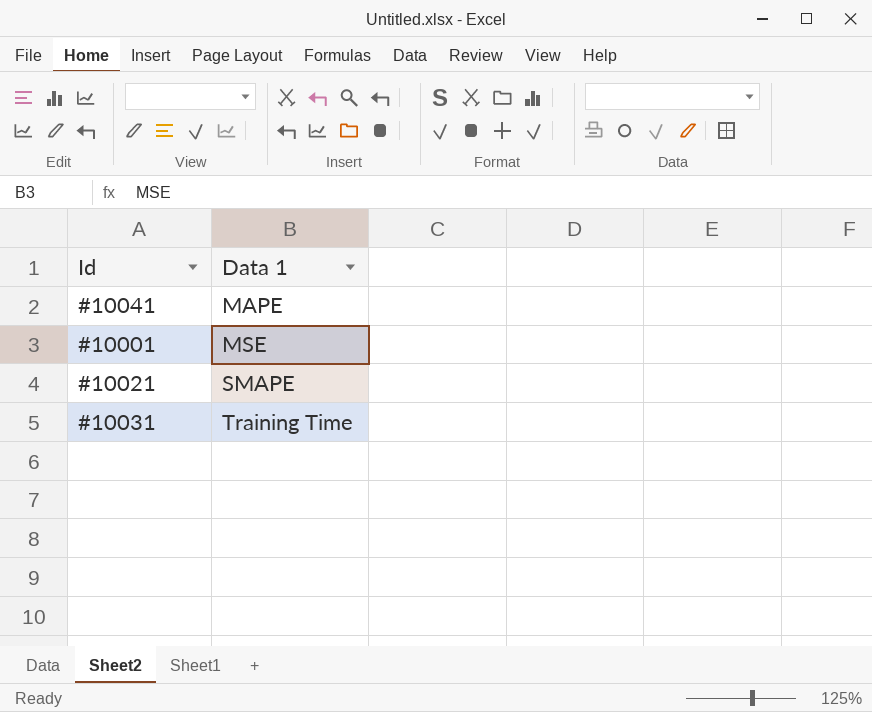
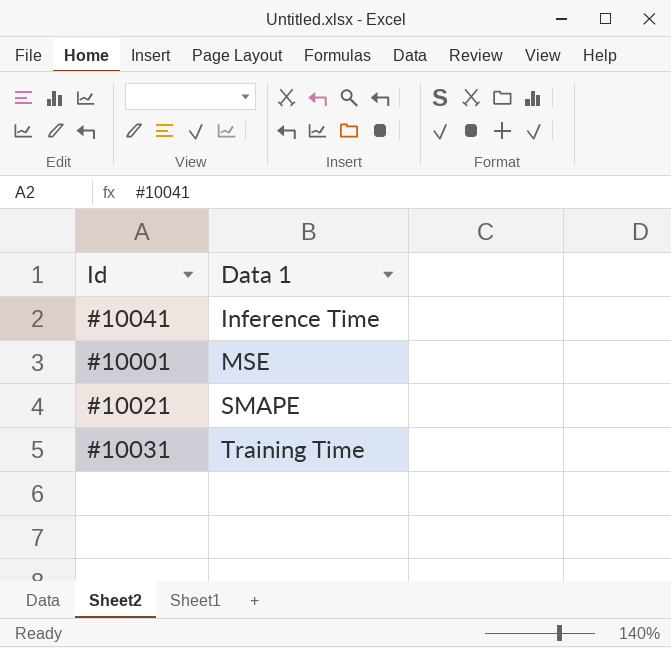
#10041 | Data 1: MAPE -> Inference Time

